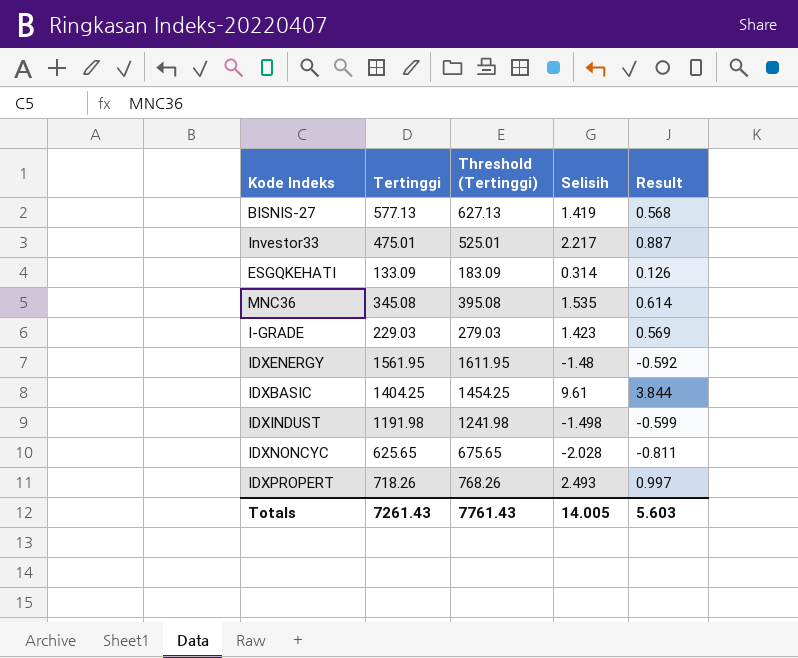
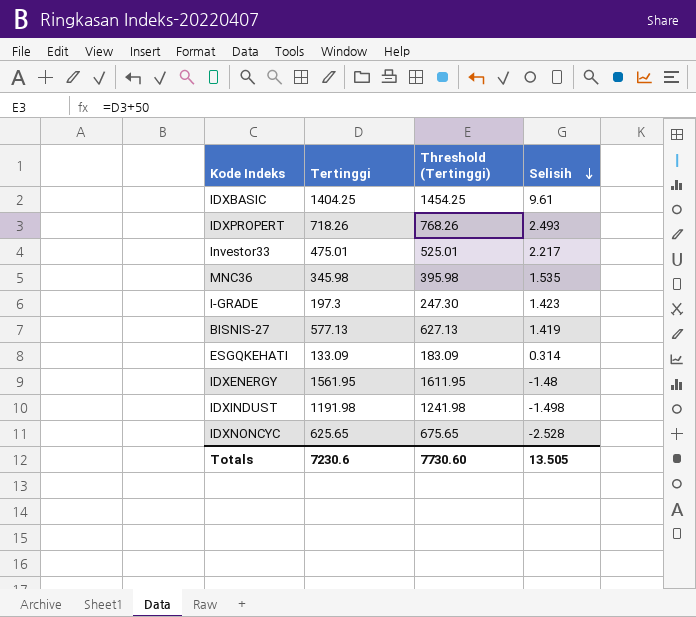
row order: none -> Selisih descending
column Result | formula: [Selisih] * 0.4 -> none
MNC36 | Tertinggi: 345.08 -> 345.98
MNC36 | Threshold (Tertinggi): 395.08 -> 395.98
I-GRADE | Tertinggi: 229.03 -> 197.3
I-GRADE | Threshold (Tertinggi): 279.03 -> 247.30
IDXNONCYC | Selisih: -2.028 -> -2.528
Totals | Tertinggi: 7261.43 -> 7230.6
Totals | Threshold (Tertinggi): 7761.43 -> 7730.60
Totals | Selisih: 14.005 -> 13.505

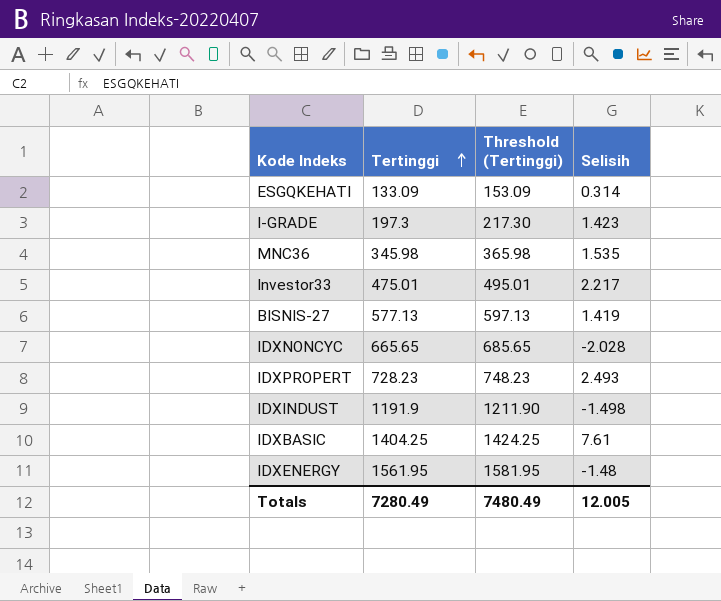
row order: Selisih descending -> Tertinggi ascending
column Threshold (Tertinggi) | formula: [Tertinggi] + 50 -> [Tertinggi] + 20
IDXNONCYC | Tertinggi: 625.65 -> 665.65
IDXNONCYC | Selisih: -2.528 -> -2.028
IDXPROPERT | Tertinggi: 718.26 -> 728.23
IDXINDUST | Tertinggi: 1191.98 -> 1191.9
IDXBASIC | Selisih: 9.61 -> 7.61
Totals | Tertinggi: 7230.6 -> 7280.49
Totals | Threshold (Tertinggi): 7730.60 -> 7480.49
Totals | Selisih: 13.505 -> 12.005

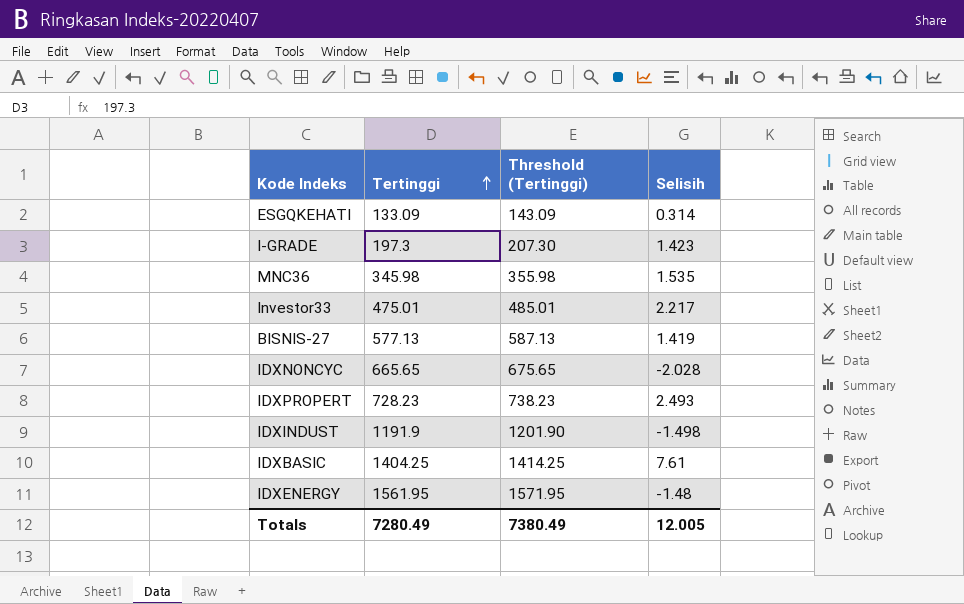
column Threshold (Tertinggi) | formula: [Tertinggi] + 20 -> [Tertinggi] + 10
Totals | Threshold (Tertinggi): 7480.49 -> 7380.49

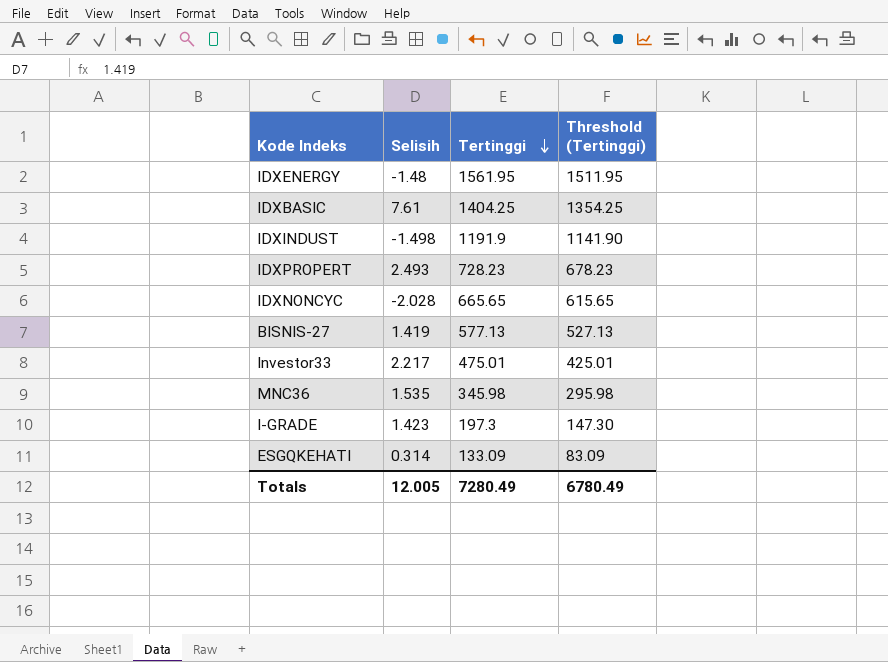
row order: Tertinggi ascending -> Tertinggi descending
column Selisih | position: 4 -> 2
column Threshold (Tertinggi) | formula: [Tertinggi] + 10 -> [Tertinggi] - 50
Totals | Threshold (Tertinggi): 7380.49 -> 6780.49

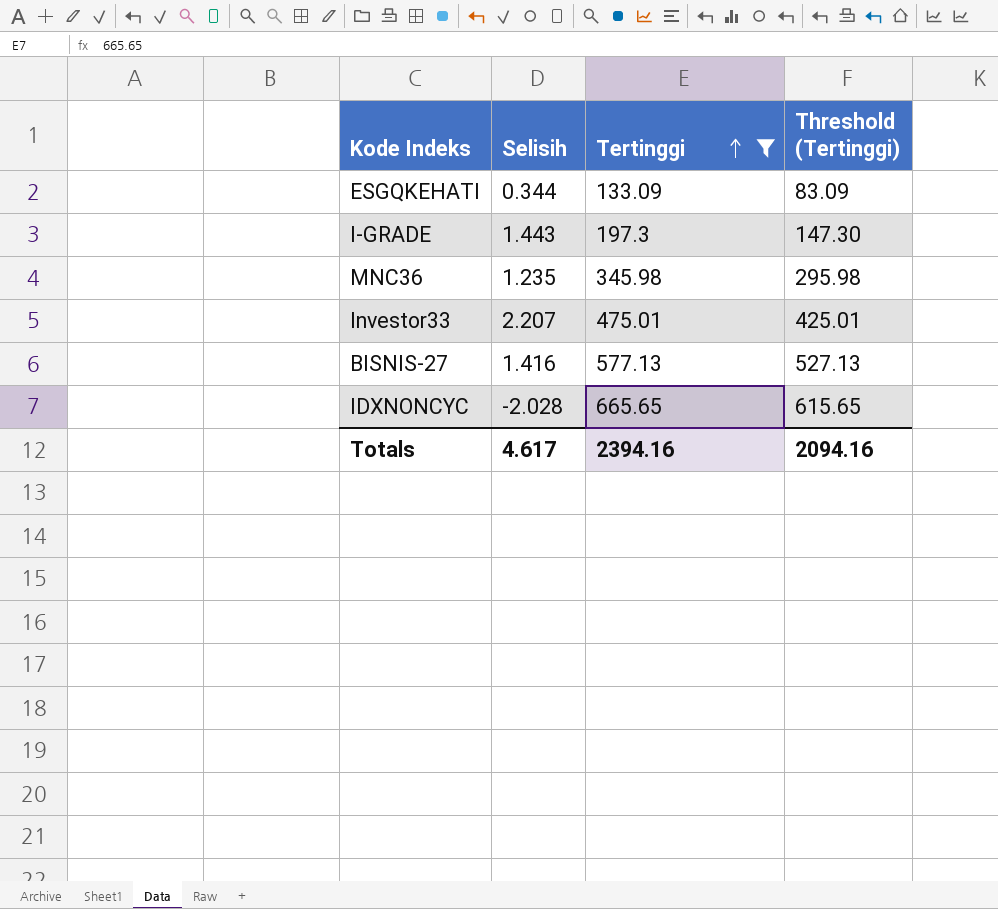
filter: none -> Tertinggi <= 665.65
row order: Tertinggi descending -> Tertinggi ascending
ESGQKEHATI | Selisih: 0.314 -> 0.344
I-GRADE | Selisih: 1.423 -> 1.443
MNC36 | Selisih: 1.535 -> 1.235
Investor33 | Selisih: 2.217 -> 2.207
BISNIS-27 | Selisih: 1.419 -> 1.416
Totals | Selisih: 12.005 -> 4.617
Totals | Tertinggi: 7280.49 -> 2394.16
Totals | Threshold (Tertinggi): 6780.49 -> 2094.16

